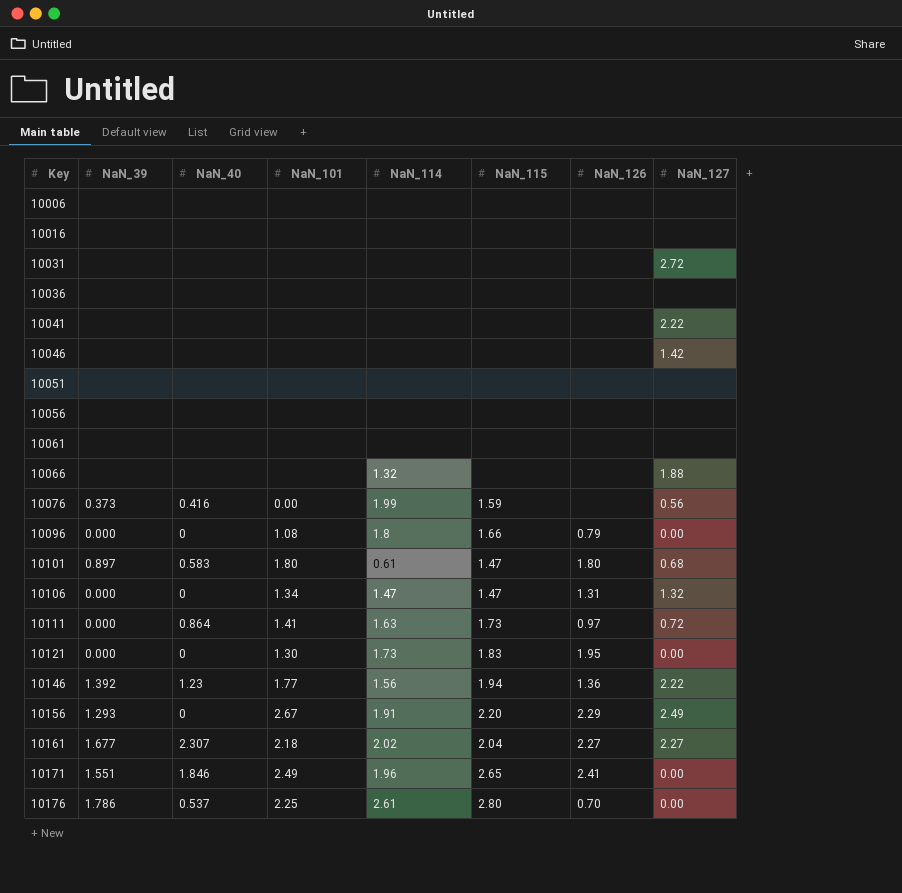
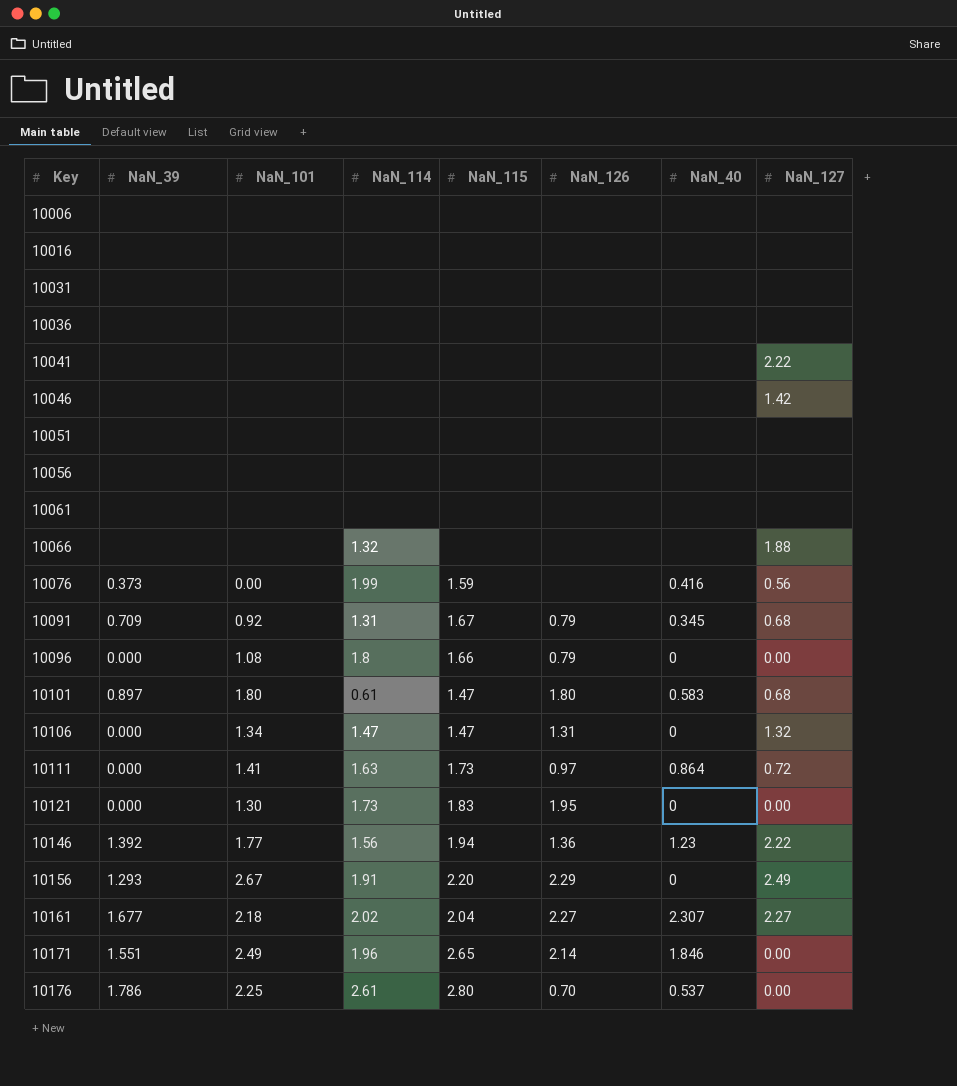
column NaN_40 | position: 3 -> 7
10031 | NaN_127: 2.72 -> none
row 10091: none -> 0.709 | 0.92 | 1.31 | 1.67 | 0.79 | 0.345 | 0.68
10171 | NaN_126: 2.41 -> 2.14

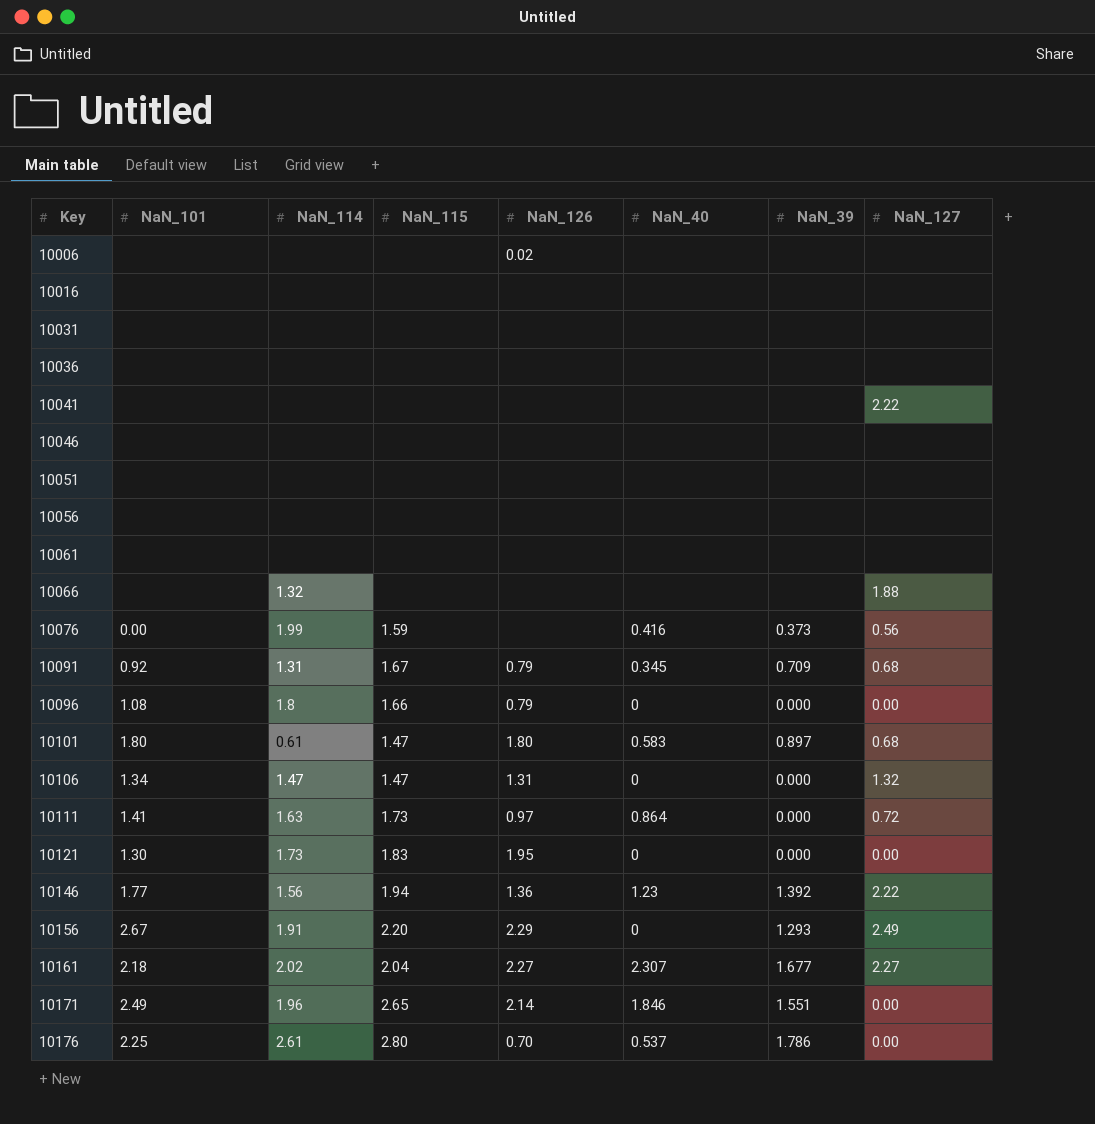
column NaN_39 | position: 2 -> 7
10006 | NaN_126: none -> 0.02
10046 | NaN_127: 1.42 -> none

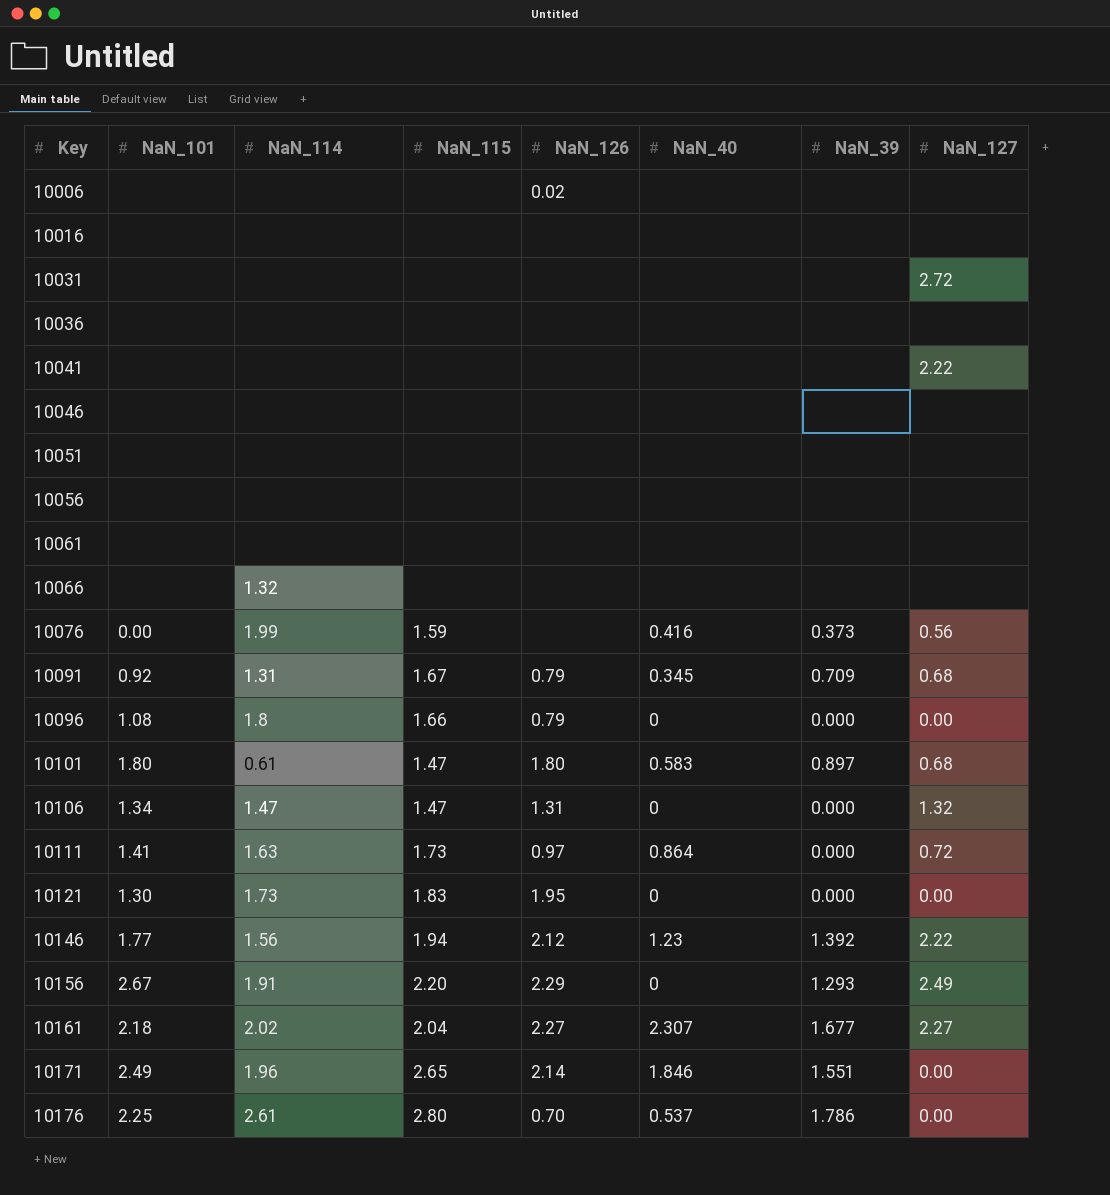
10031 | NaN_127: none -> 2.72
10066 | NaN_127: 1.88 -> none
10146 | NaN_126: 1.36 -> 2.12

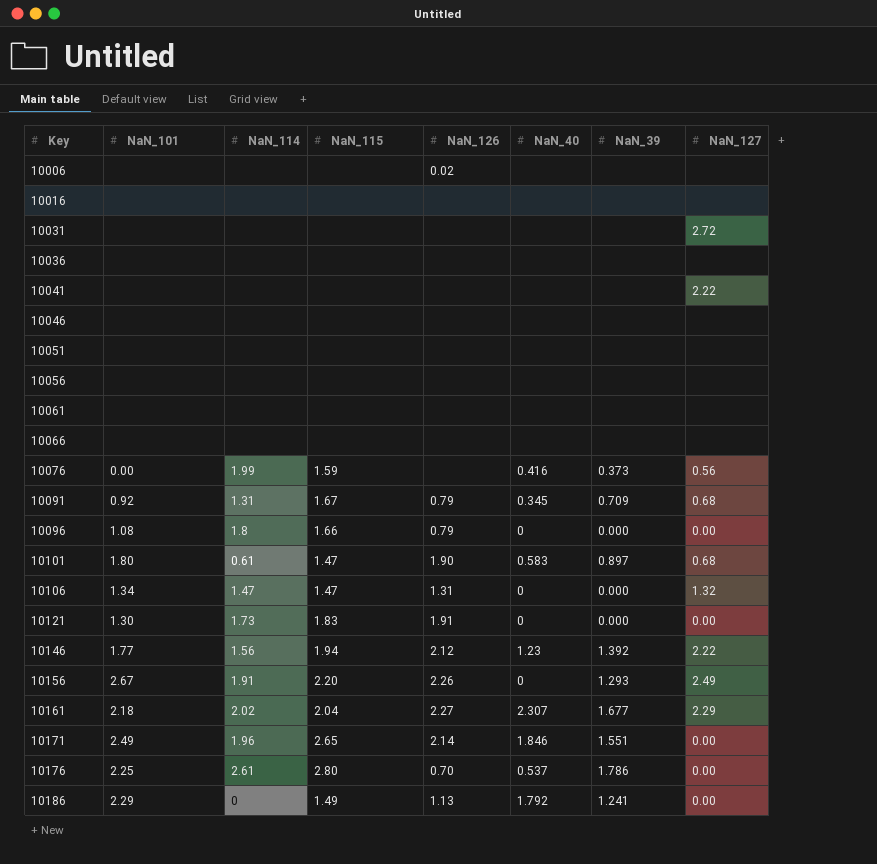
row 10111: 1.41 | 1.63 | 1.73 | 0.97 | 0.864 | 0.000 | 0.72 -> none
10066 | NaN_114: 1.32 -> none
10101 | NaN_126: 1.80 -> 1.90
10121 | NaN_126: 1.95 -> 1.91
10156 | NaN_126: 2.29 -> 2.26
10161 | NaN_127: 2.27 -> 2.29
row 10186: none -> 2.29 | 0 | 1.49 | 1.13 | 1.792 | 1.241 | 0.00

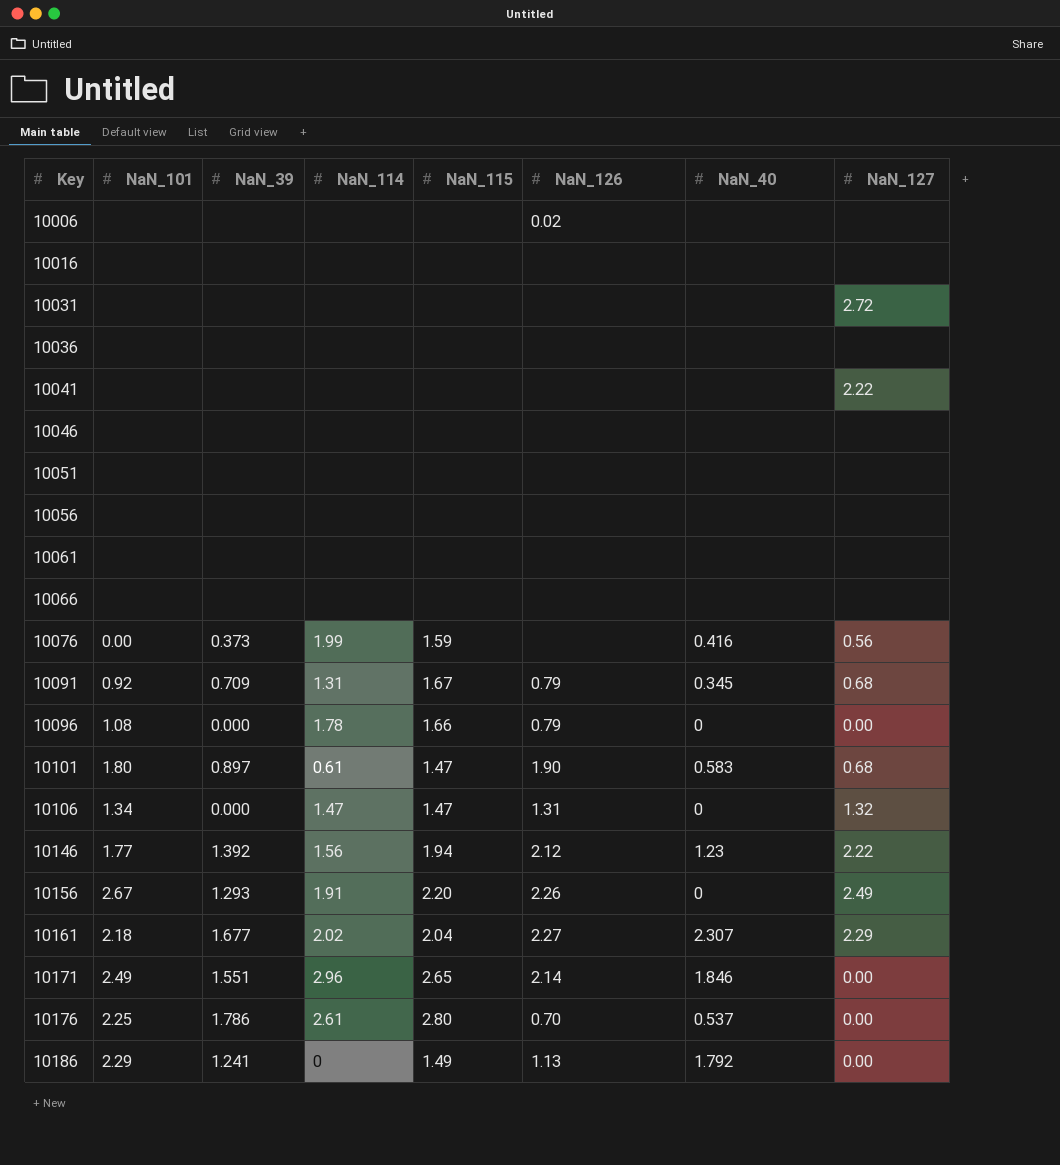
column NaN_39 | position: 7 -> 3
row 10121: 1.30 | 1.73 | 1.83 | 1.91 | 0 | 0.000 | 0.00 -> none
10096 | NaN_114: 1.8 -> 1.78
10171 | NaN_114: 1.96 -> 2.96

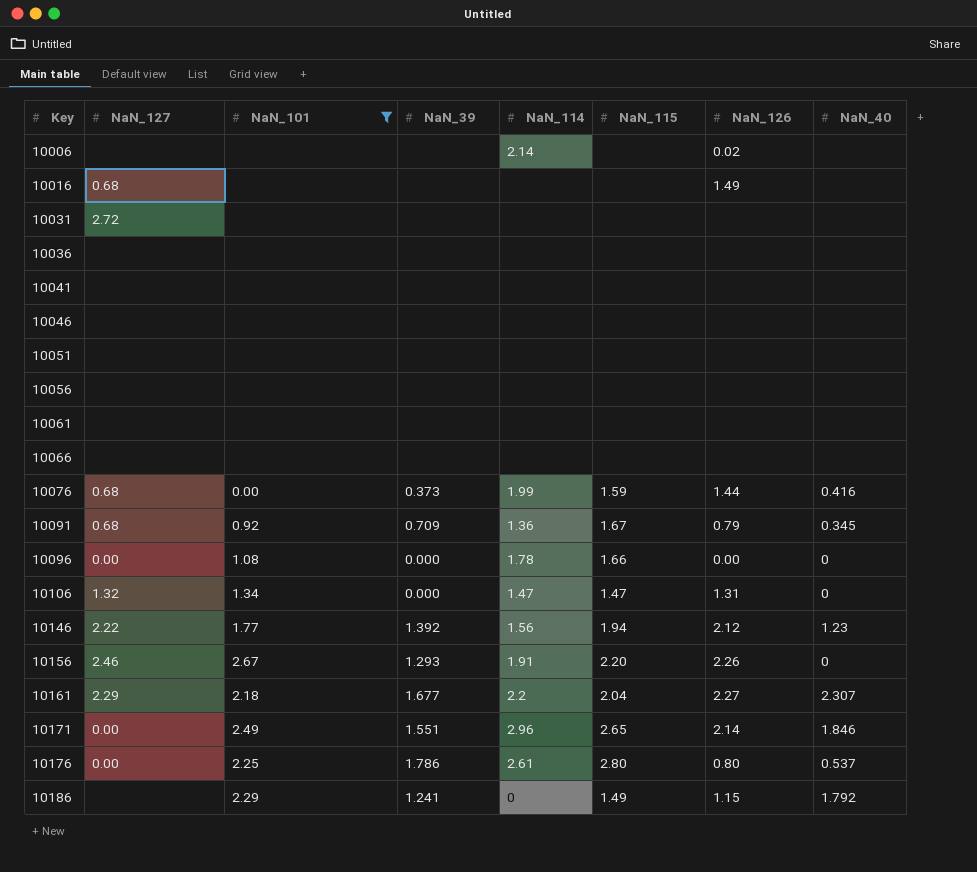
filter: none -> NaN_101 != 1.80
column NaN_127 | position: 8 -> 2
10006 | NaN_114: none -> 2.14
10016 | NaN_127: none -> 0.68
10016 | NaN_126: none -> 1.49
10041 | NaN_127: 2.22 -> none
10076 | NaN_127: 0.56 -> 0.68
10076 | NaN_126: none -> 1.44
10091 | NaN_114: 1.31 -> 1.36
10096 | NaN_126: 0.79 -> 0.00
10156 | NaN_127: 2.49 -> 2.46
10161 | NaN_114: 2.02 -> 2.2
10176 | NaN_126: 0.70 -> 0.80
10186 | NaN_127: 0.00 -> none
10186 | NaN_126: 1.13 -> 1.15

